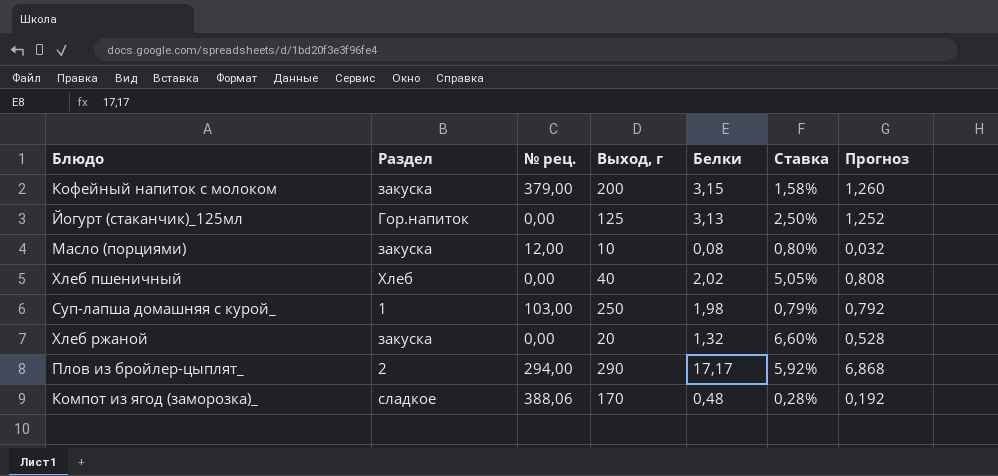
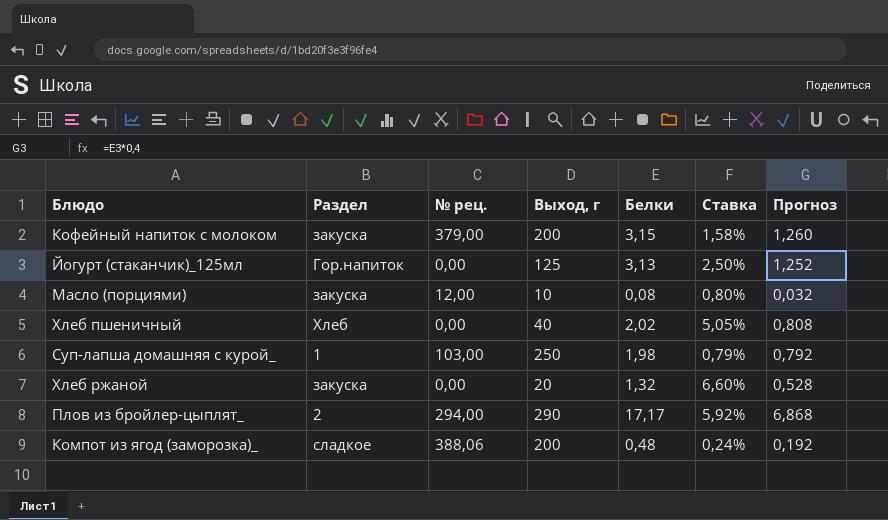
Компот из ягод (заморозка)_ | Выход, г: 170 -> 200
Компот из ягод (заморозка)_ | Ставка: 0,28% -> 0,24%

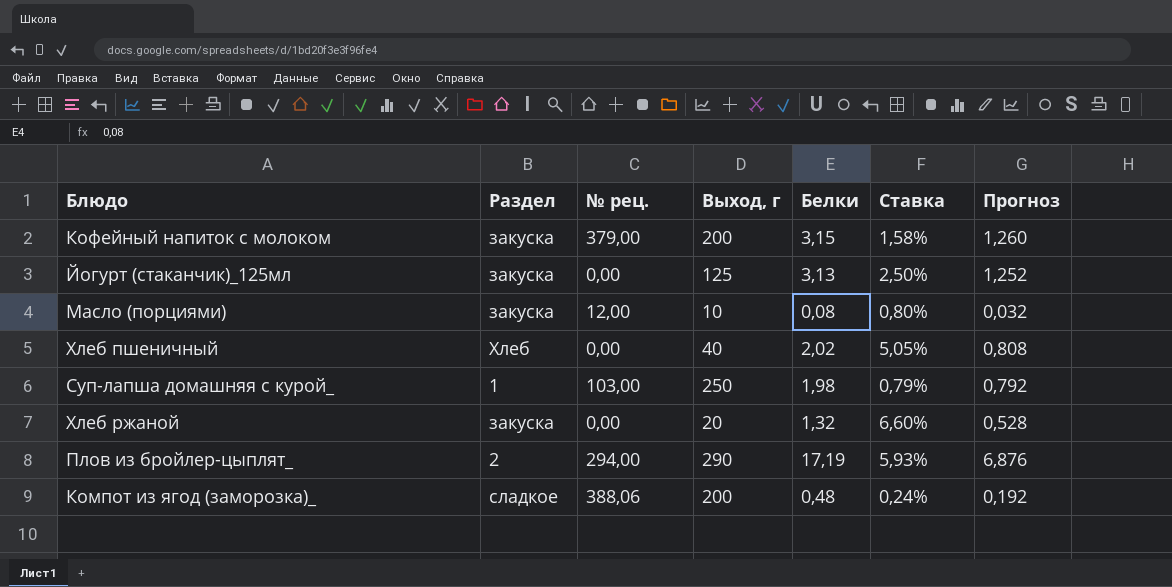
Йогурт (стаканчик)_125мл | Раздел: Гор.напиток -> закуска
Плов из бройлер-цыплят_ | Белки: 17,17 -> 17,19
Плов из бройлер-цыплят_ | Ставка: 5,92% -> 5,93%
Плов из бройлер-цыплят_ | Прогноз: 6,868 -> 6,876

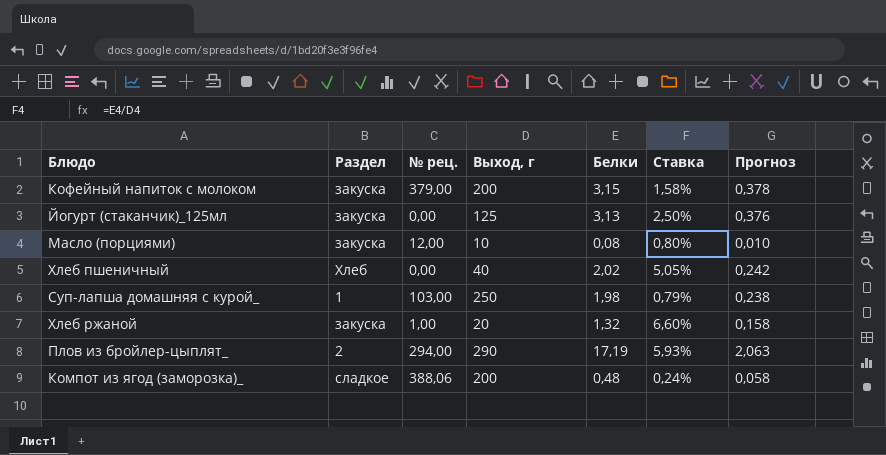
column Прогноз | formula: [Белки] * 0,4 -> [Белки] * 0,12
Хлеб ржаной | № рец.: 0,00 -> 1,00

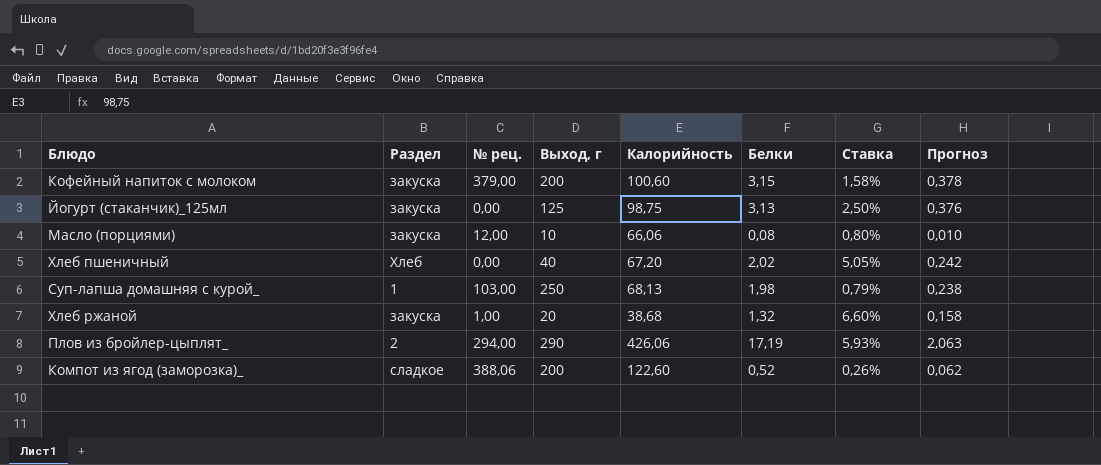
column Калорийность | position: none -> 5
Компот из ягод (заморозка)_ | Белки: 0,48 -> 0,52
Компот из ягод (заморозка)_ | Ставка: 0,24% -> 0,26%
Компот из ягод (заморозка)_ | Прогноз: 0,058 -> 0,062

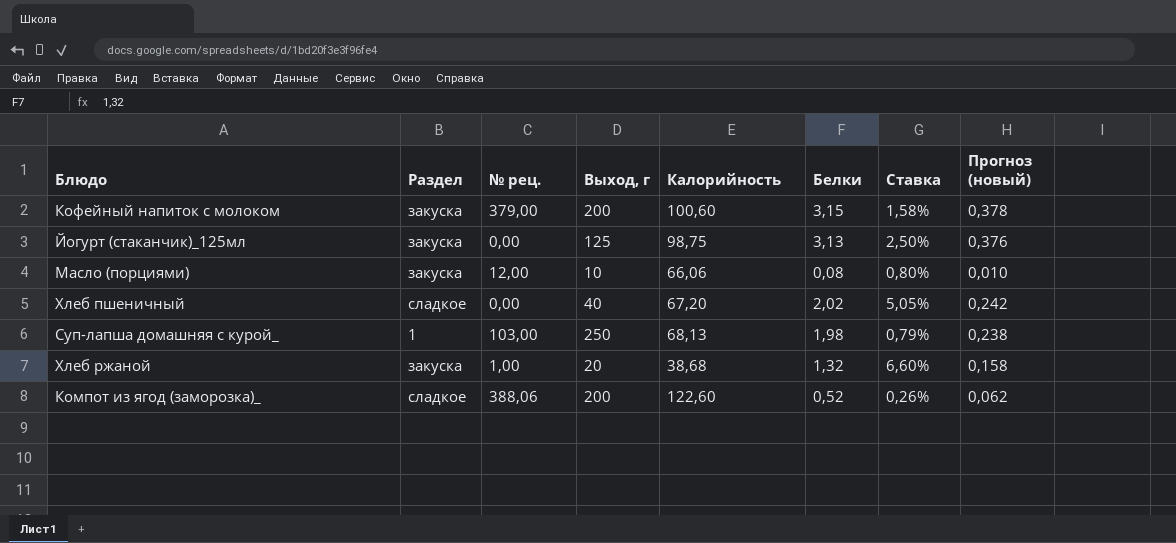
column name: Прогноз -> Прогноз (новый)
row Плов из бройлер-цыплят_: 2 | 294,00 | 290 | 426,06 | 17,19 | 5,93% | 2,063 -> none
Хлеб пшеничный | Раздел: Хлеб -> сладкое

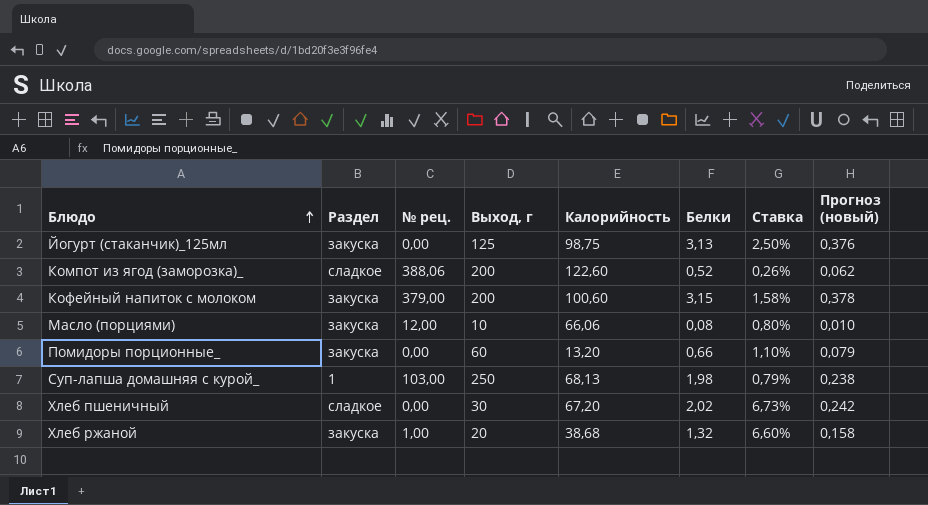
row order: none -> Блюдо ascending
row Помидоры порционные_: none -> закуска | 0,00 | 60 | 13,20 | 0,66 | 1,10% | 0,079
Хлеб пшеничный | Выход, г: 40 -> 30
Хлеб пшеничный | Ставка: 5,05% -> 6,73%

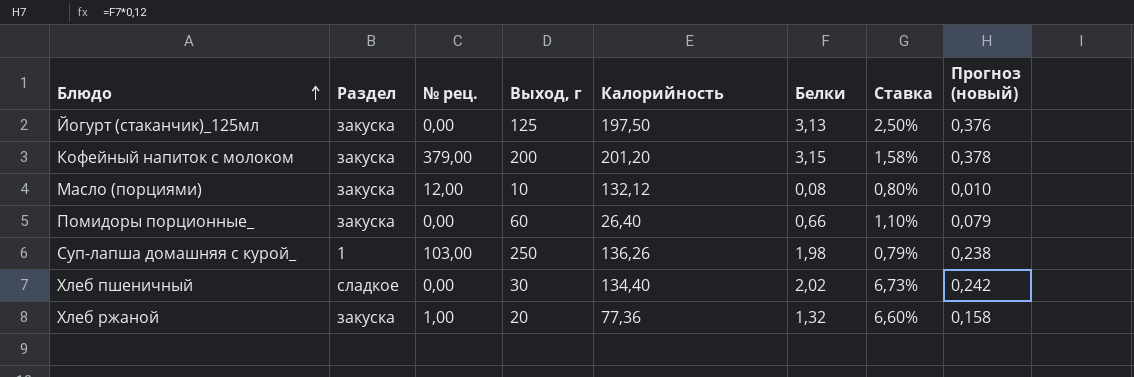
row Компот из ягод (заморозка)_: сладкое | 388,06 | 200 | 122,60 | 0,52 | 0,26% | 0,062 -> none
Йогурт (стаканчик)_125мл | Калорийность: 98,75 -> 197,50
Кофейный напиток с молоком | Калорийность: 100,60 -> 201,20
Масло (порциями) | Калорийность: 66,06 -> 132,12
Помидоры порционные_ | Калорийность: 13,20 -> 26,40
Суп-лапша домашняя с курой_ | Калорийность: 68,13 -> 136,26
Хлеб пшеничный | Калорийность: 67,20 -> 134,40
Хлеб ржаной | Калорийность: 38,68 -> 77,36

